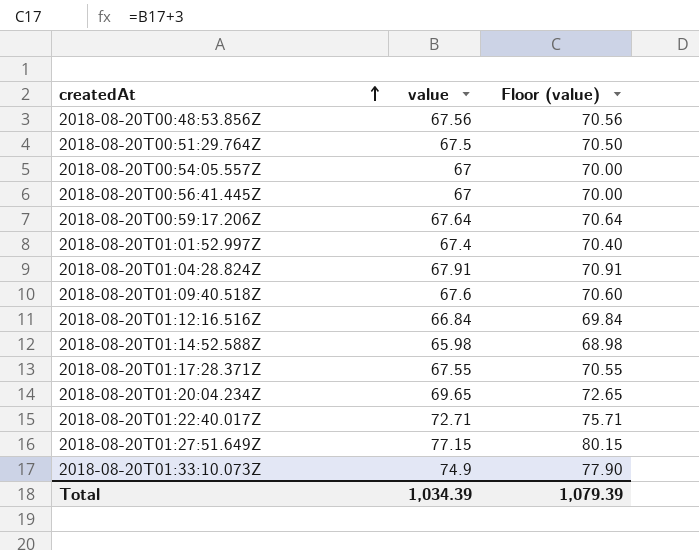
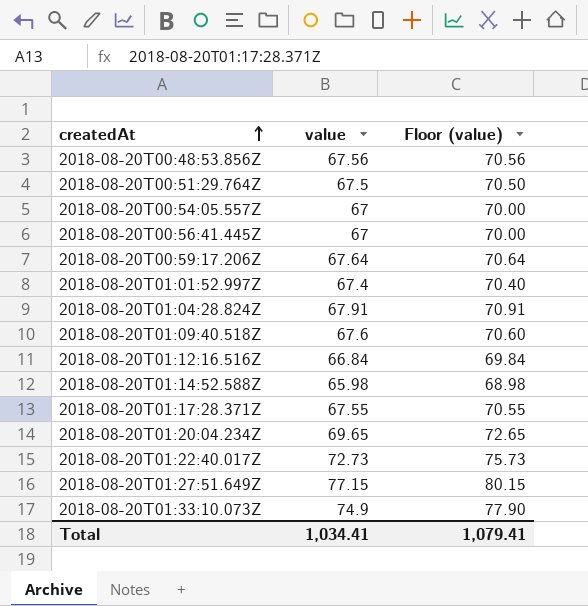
2018-08-20T01:22:40.017Z | value: 72.71 -> 72.73
2018-08-20T01:22:40.017Z | Floor (value): 75.71 -> 75.73
Total | value: 1,034.39 -> 1,034.41
Total | Floor (value): 1,079.39 -> 1,079.41

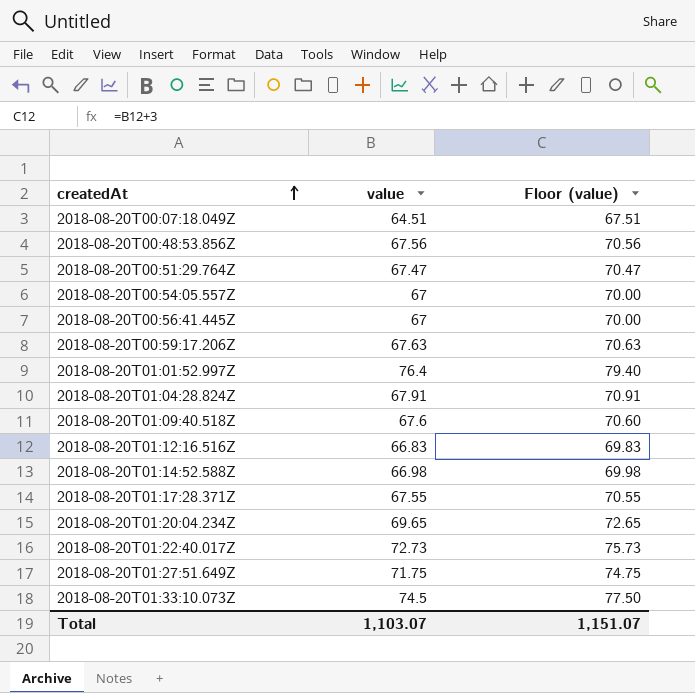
row 2018-08-20T00:07:18.049Z: none -> 64.51 | 67.51
2018-08-20T00:51:29.764Z | value: 67.5 -> 67.47
2018-08-20T00:51:29.764Z | Floor (value): 70.50 -> 70.47
2018-08-20T00:59:17.206Z | value: 67.64 -> 67.63
2018-08-20T00:59:17.206Z | Floor (value): 70.64 -> 70.63
2018-08-20T01:01:52.997Z | value: 67.4 -> 76.4
2018-08-20T01:01:52.997Z | Floor (value): 70.40 -> 79.40
2018-08-20T01:12:16.516Z | value: 66.84 -> 66.83
2018-08-20T01:12:16.516Z | Floor (value): 69.84 -> 69.83
2018-08-20T01:14:52.588Z | value: 65.98 -> 66.98
2018-08-20T01:14:52.588Z | Floor (value): 68.98 -> 69.98
2018-08-20T01:27:51.649Z | value: 77.15 -> 71.75
2018-08-20T01:27:51.649Z | Floor (value): 80.15 -> 74.75
2018-08-20T01:33:10.073Z | value: 74.9 -> 74.5
2018-08-20T01:33:10.073Z | Floor (value): 77.90 -> 77.50
Total | value: 1,034.41 -> 1,103.07
Total | Floor (value): 1,079.41 -> 1,151.07

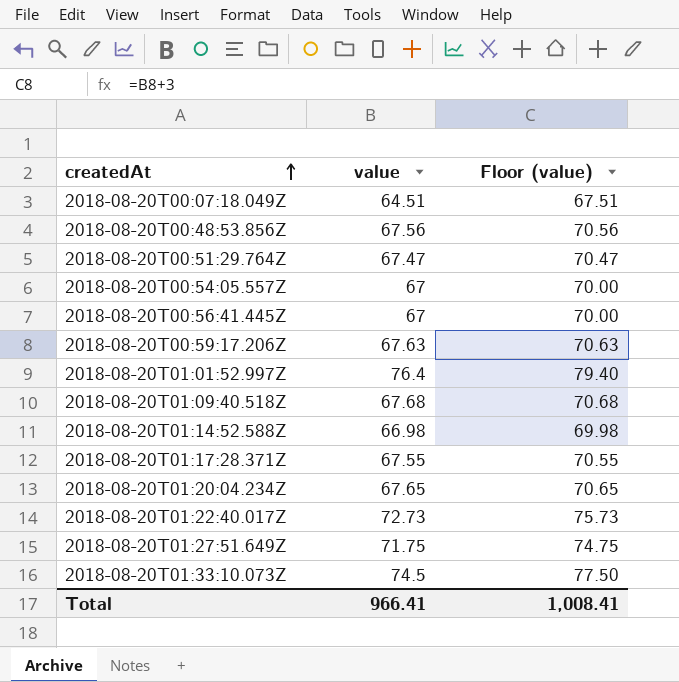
row 2018-08-20T01:04:28.824Z: 67.91 | 70.91 -> none
row 2018-08-20T01:12:16.516Z: 66.83 | 69.83 -> none
2018-08-20T01:09:40.518Z | value: 67.6 -> 67.68
2018-08-20T01:09:40.518Z | Floor (value): 70.60 -> 70.68
2018-08-20T01:20:04.234Z | value: 69.65 -> 67.65
2018-08-20T01:20:04.234Z | Floor (value): 72.65 -> 70.65
Total | value: 1,103.07 -> 966.41
Total | Floor (value): 1,151.07 -> 1,008.41

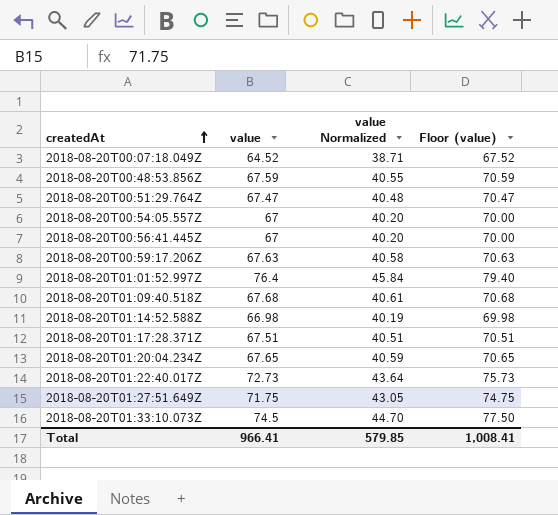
column value Normalized | formula: none -> [value] * 0.6
2018-08-20T00:07:18.049Z | value: 64.51 -> 64.52
2018-08-20T00:07:18.049Z | Floor (value): 67.51 -> 67.52
2018-08-20T00:48:53.856Z | value: 67.56 -> 67.59
2018-08-20T00:48:53.856Z | Floor (value): 70.56 -> 70.59
2018-08-20T01:17:28.371Z | value: 67.55 -> 67.51
2018-08-20T01:17:28.371Z | Floor (value): 70.55 -> 70.51

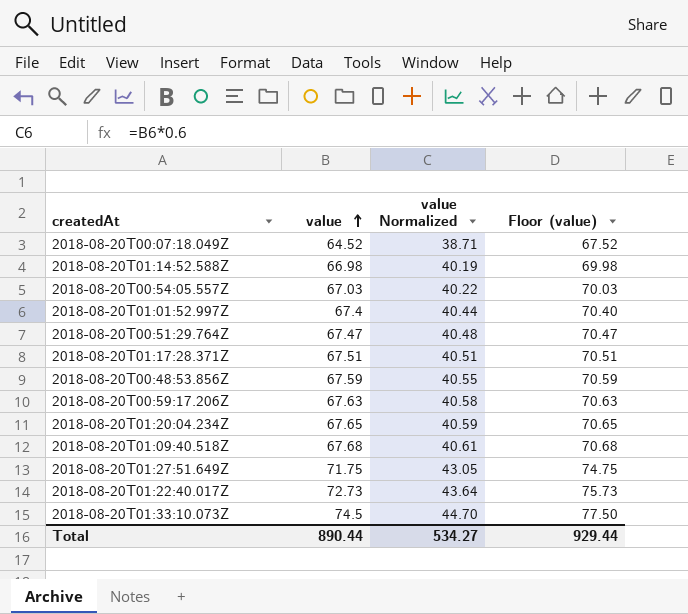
row order: createdAt ascending -> value ascending
row 2018-08-20T00:56:41.445Z: 67 | 40.20 | 70.00 -> none
2018-08-20T00:54:05.557Z | value: 67 -> 67.03
2018-08-20T00:54:05.557Z | value Normalized: 40.20 -> 40.22
2018-08-20T00:54:05.557Z | Floor (value): 70.00 -> 70.03
2018-08-20T01:01:52.997Z | value: 76.4 -> 67.4
2018-08-20T01:01:52.997Z | value Normalized: 45.84 -> 40.44
2018-08-20T01:01:52.997Z | Floor (value): 79.40 -> 70.40
Total | value: 966.41 -> 890.44
Total | value Normalized: 579.85 -> 534.27
Total | Floor (value): 1,008.41 -> 929.44

